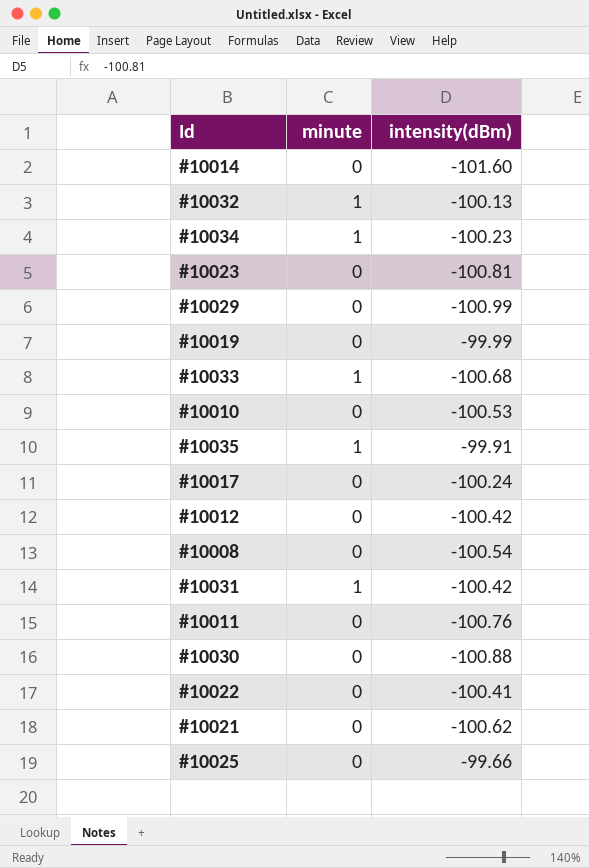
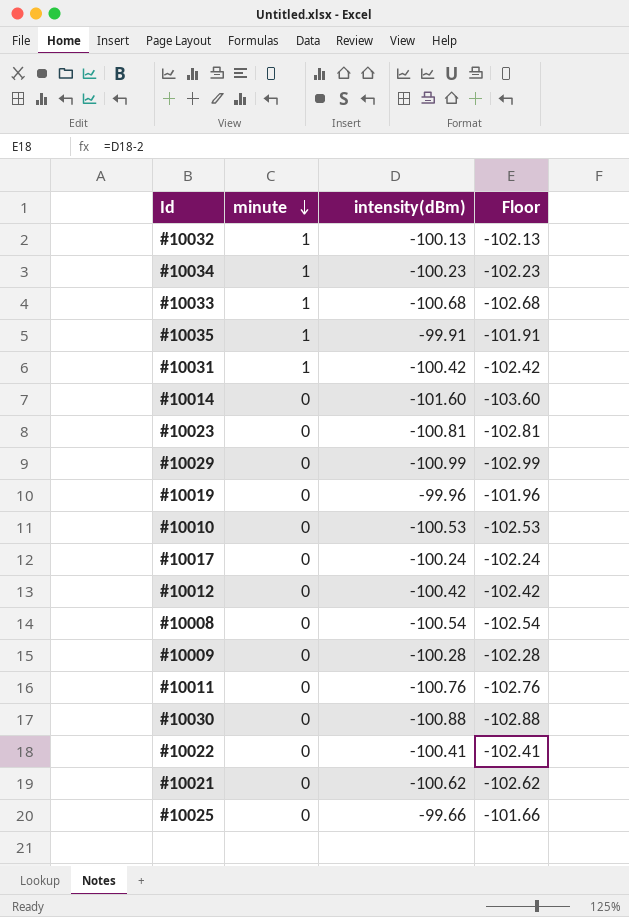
row order: none -> minute descending
column Floor | formula: none -> [intensity(dBm)] - 2
#10019 | intensity(dBm): -99.99 -> -99.96
row #10009: none -> 0 | -100.28 | -102.28

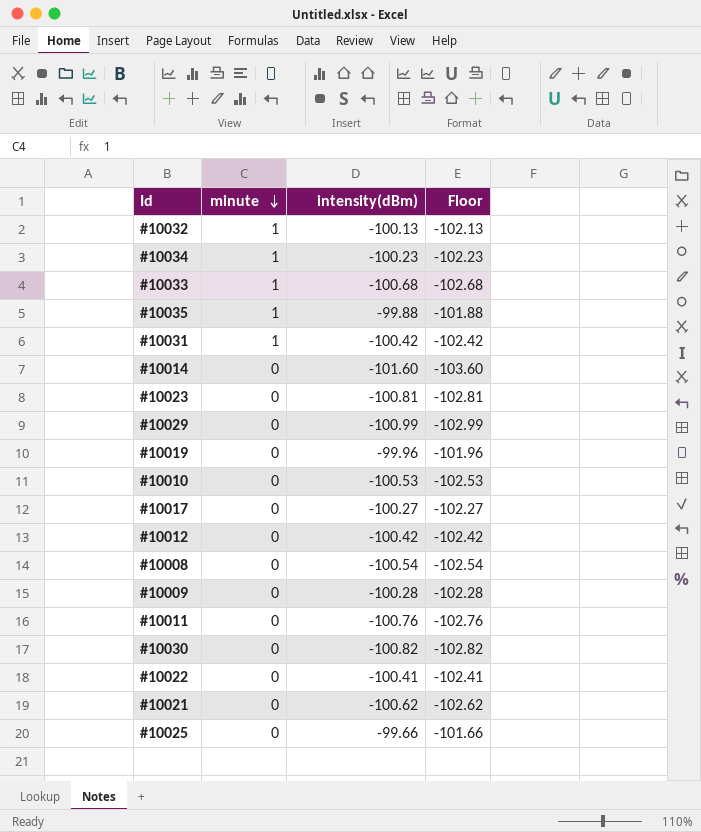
#10035 | intensity(dBm): -99.91 -> -99.88
#10035 | Floor: -101.91 -> -101.88
#10017 | intensity(dBm): -100.24 -> -100.27
#10017 | Floor: -102.24 -> -102.27
#10030 | intensity(dBm): -100.88 -> -100.82
#10030 | Floor: -102.88 -> -102.82

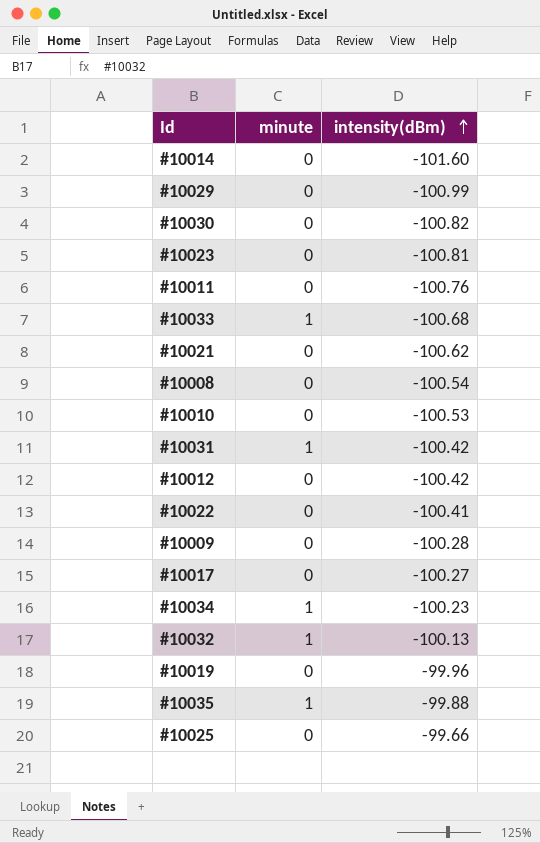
row order: minute descending -> intensity(dBm) ascending
column Floor | formula: [intensity(dBm)] - 2 -> none

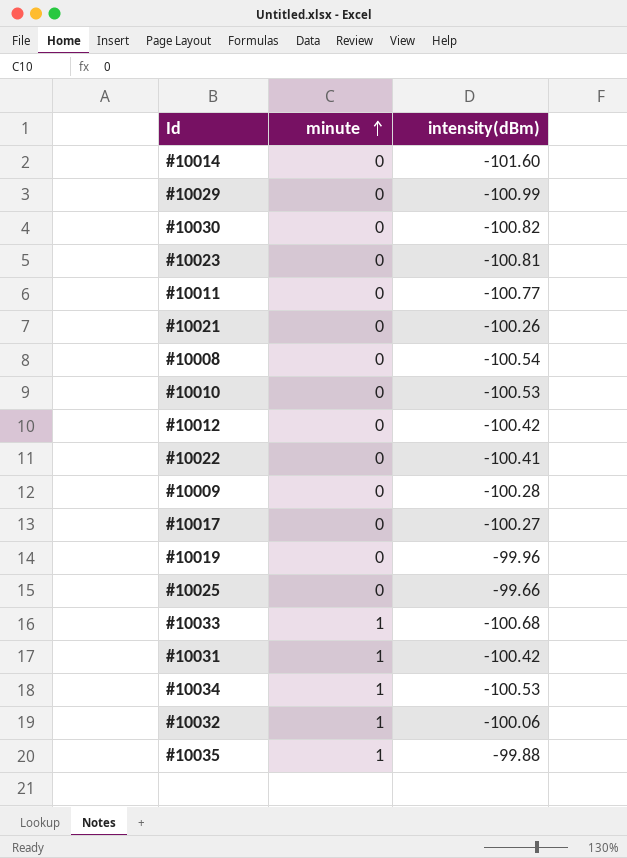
row order: intensity(dBm) ascending -> minute ascending
#10011 | intensity(dBm): -100.76 -> -100.77
#10021 | intensity(dBm): -100.62 -> -100.26
#10034 | intensity(dBm): -100.23 -> -100.53
#10032 | intensity(dBm): -100.13 -> -100.06

